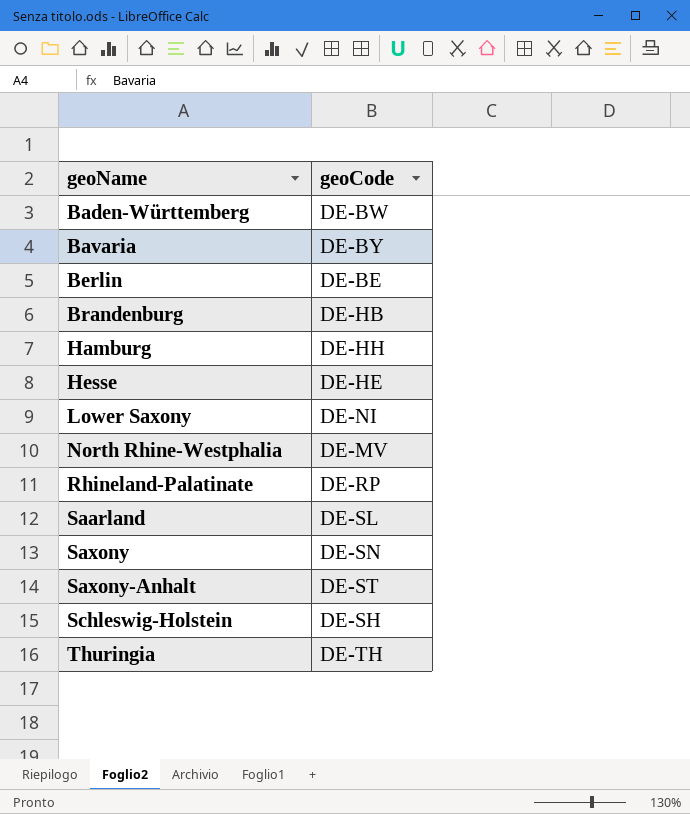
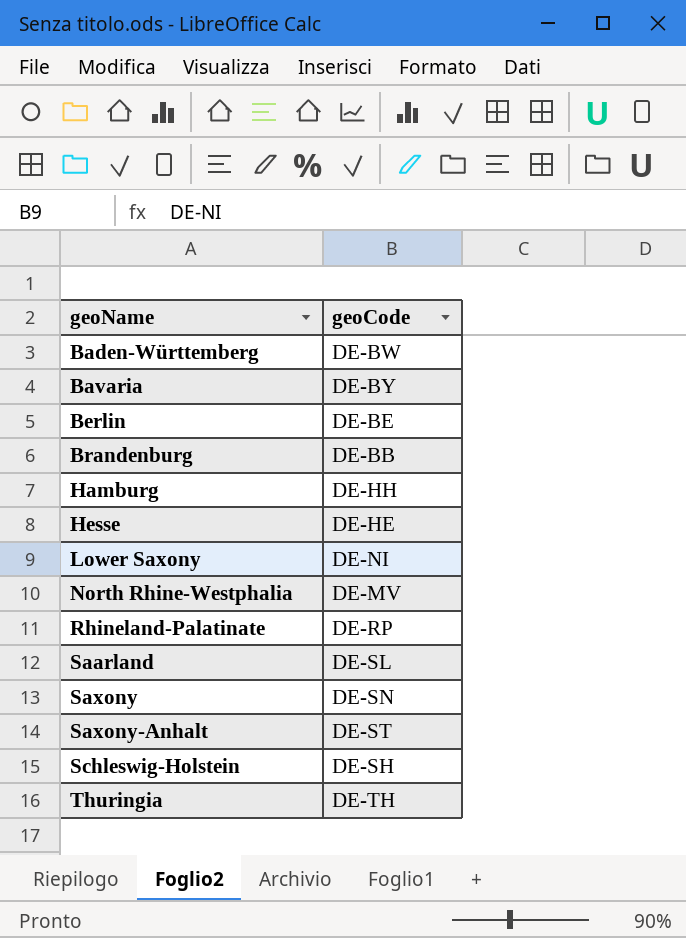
Brandenburg | geoCode: DE-HB -> DE-BB

